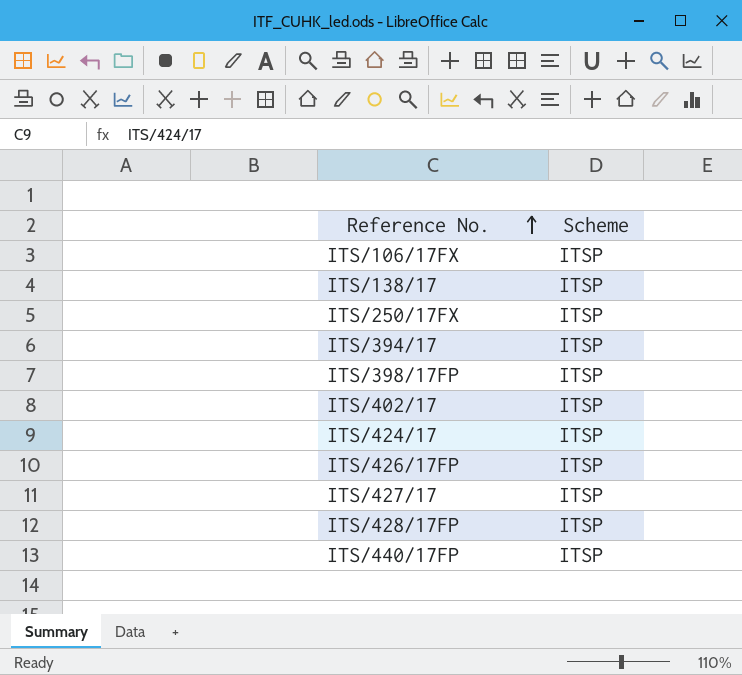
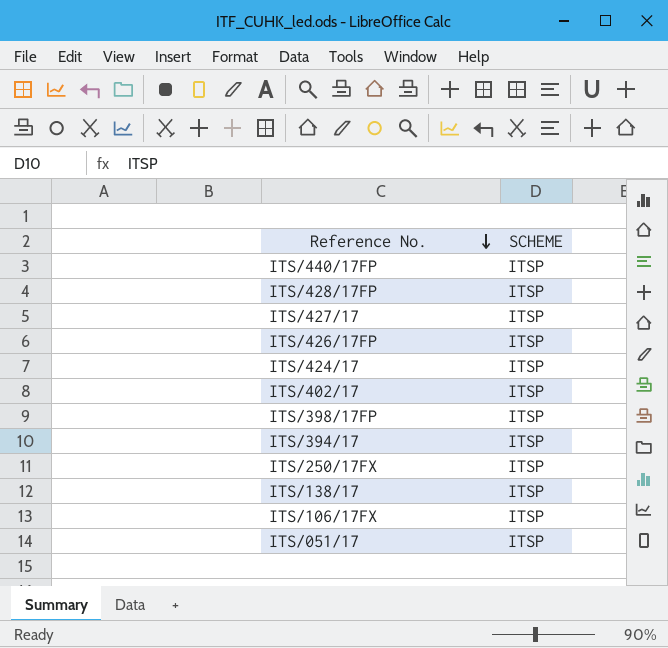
row order: Reference No. ascending -> Reference No. descending
column name: Scheme -> SCHEME
row ITS/051/17: none -> ITSP

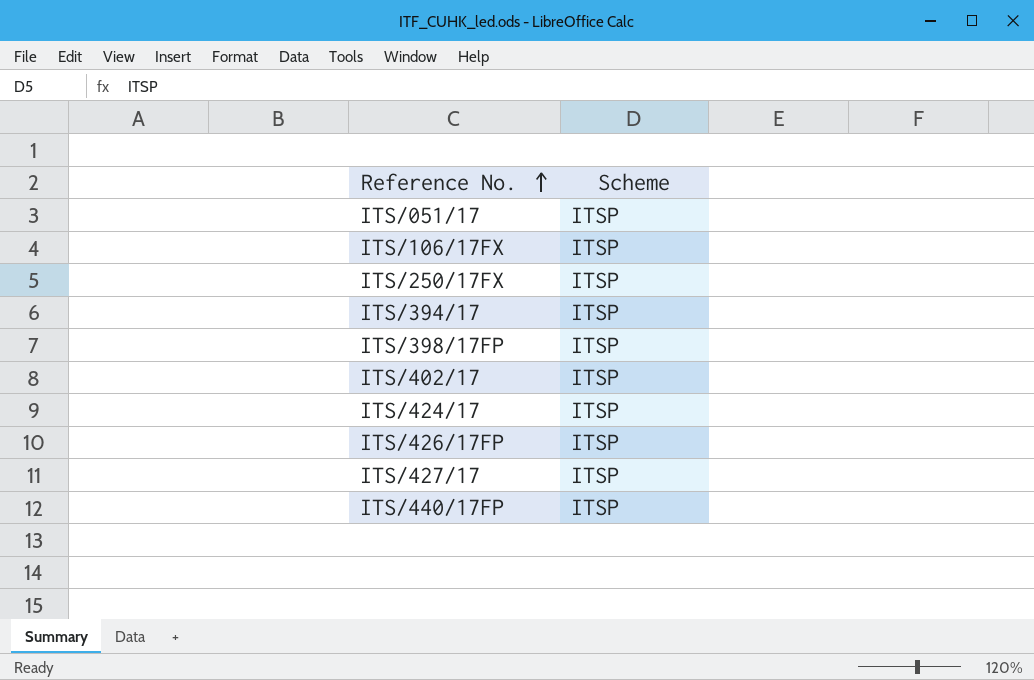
row order: Reference No. descending -> Reference No. ascending
column name: SCHEME -> Scheme
row ITS/428/17FP: ITSP -> none
row ITS/138/17: ITSP -> none

